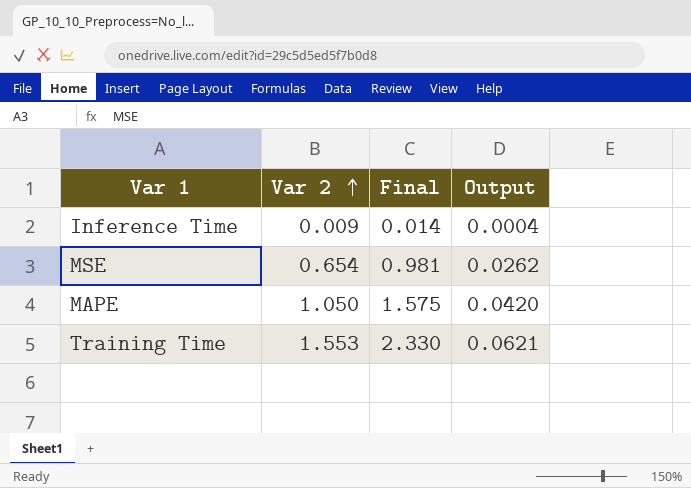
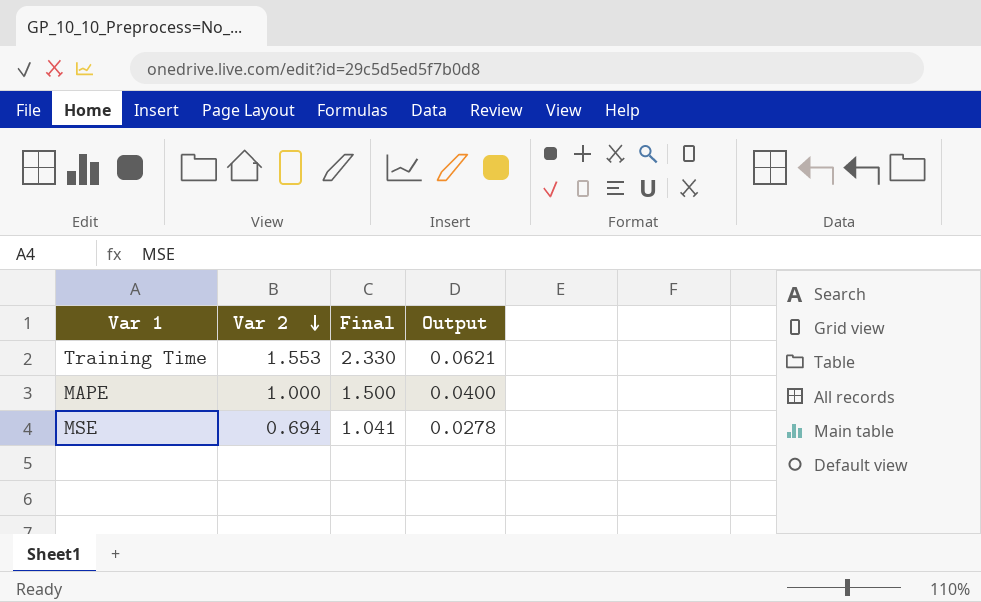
row order: Var 2 ascending -> Var 2 descending
row Inference Time: 0.009 | 0.014 | 0.0004 -> none
MAPE | Var 2: 1.050 -> 1.000
MAPE | Final: 1.575 -> 1.500
MAPE | Output: 0.0420 -> 0.0400
MSE | Var 2: 0.654 -> 0.694
MSE | Final: 0.981 -> 1.041
MSE | Output: 0.0262 -> 0.0278

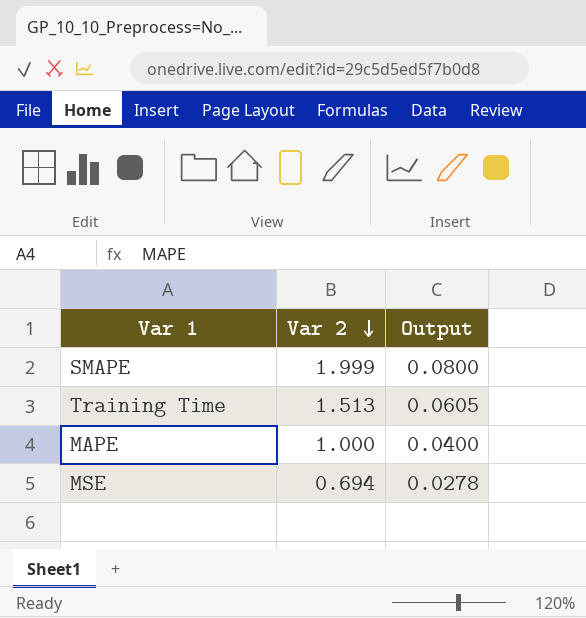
column Final | formula: [Var 2] * 1.5 -> none
row SMAPE: none -> 1.999 | 0.0800
Training Time | Var 2: 1.553 -> 1.513
Training Time | Output: 0.0621 -> 0.0605

